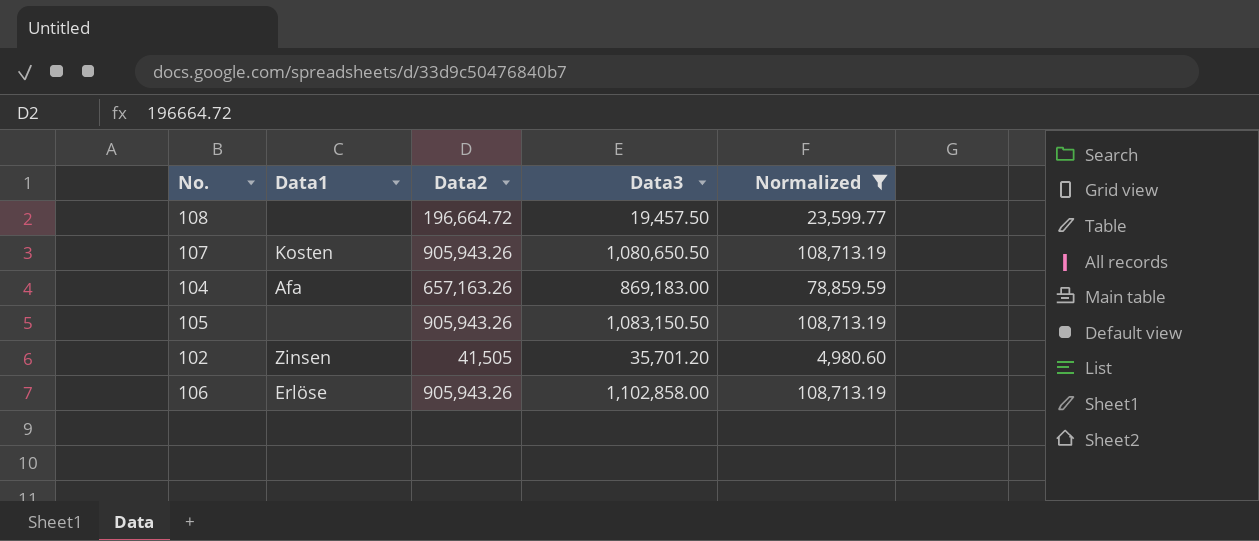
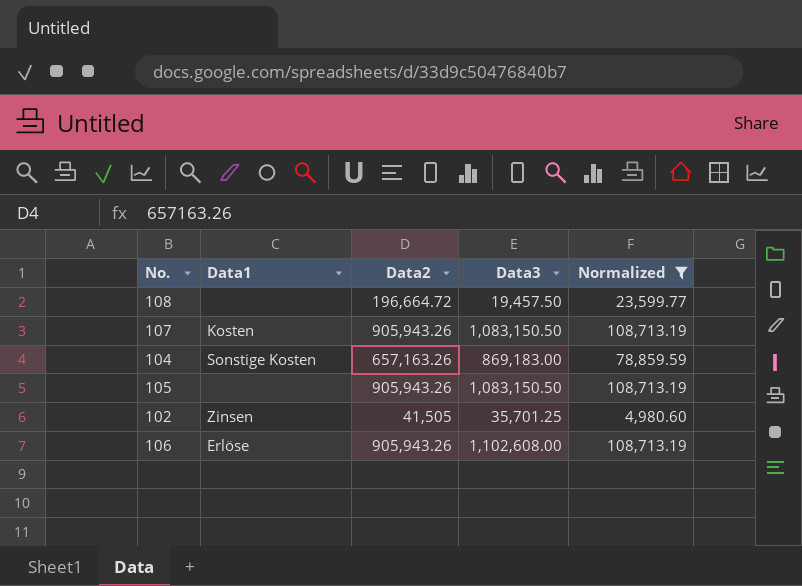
107 | Data3: 1,080,650.50 -> 1,083,150.50
104 | Data1: Afa -> Sonstige Kosten
102 | Data3: 35,701.20 -> 35,701.25
106 | Data3: 1,102,858.00 -> 1,102,608.00

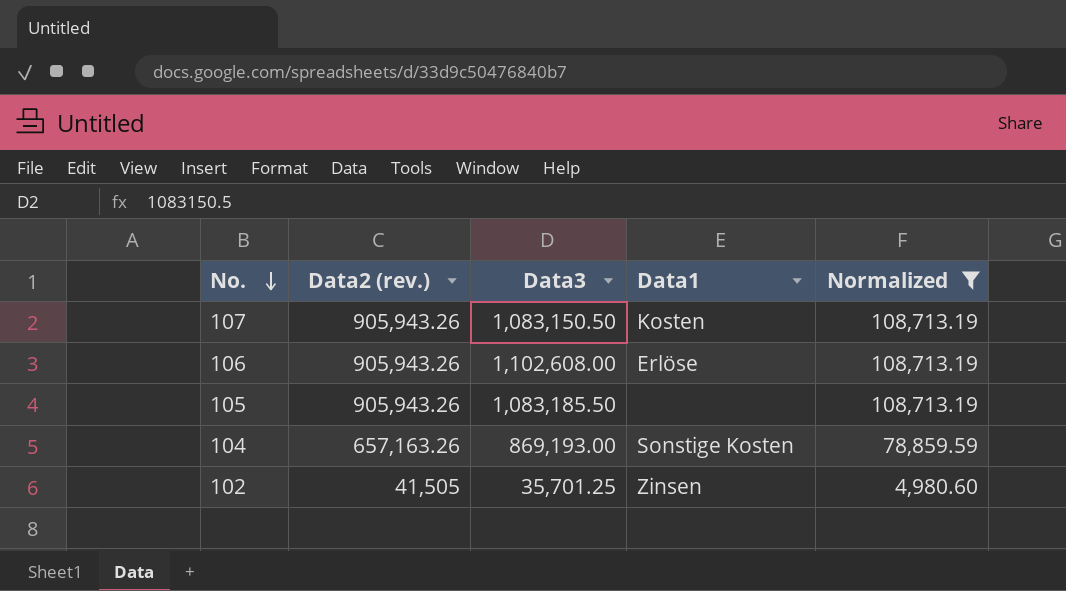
row order: none -> No. descending
column name: Data2 -> Data2 (rev.)
column Data1 | position: 2 -> 4
row 108: none | 196,664.72 | 19,457.50 | 23,599.77 -> none
105 | Data3: 1,083,150.50 -> 1,083,185.50
104 | Data3: 869,183.00 -> 869,193.00

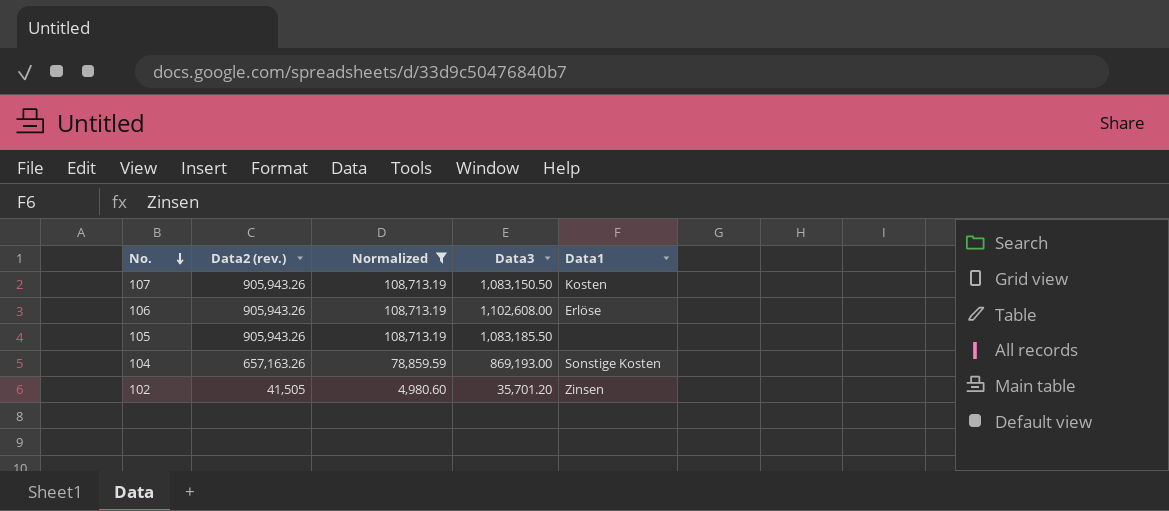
column Normalized | position: 5 -> 3
102 | Data3: 35,701.25 -> 35,701.20

